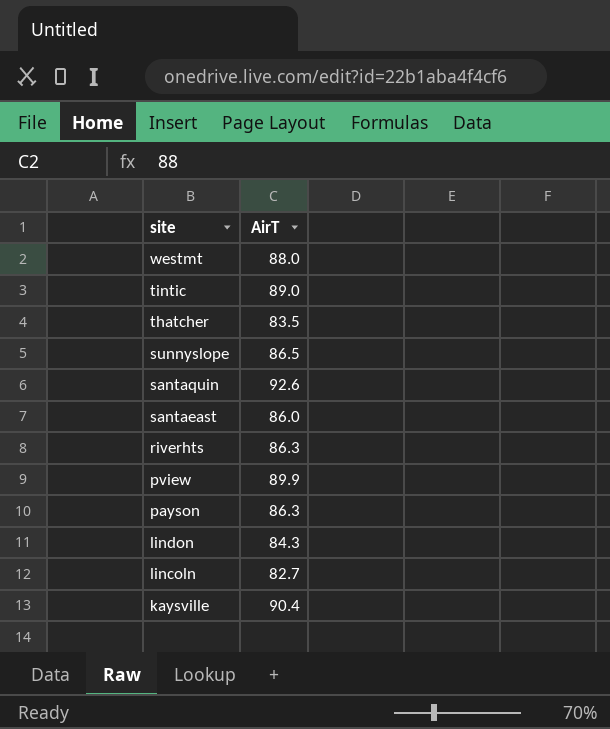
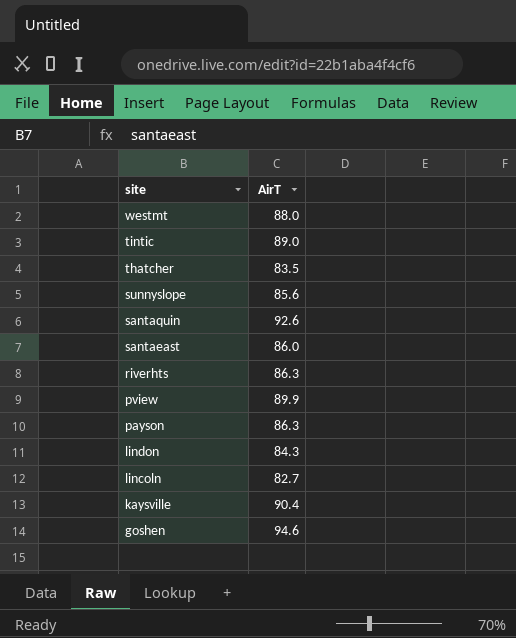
sunnyslope | AirT: 86.5 -> 85.6
row goshen: none -> 94.6

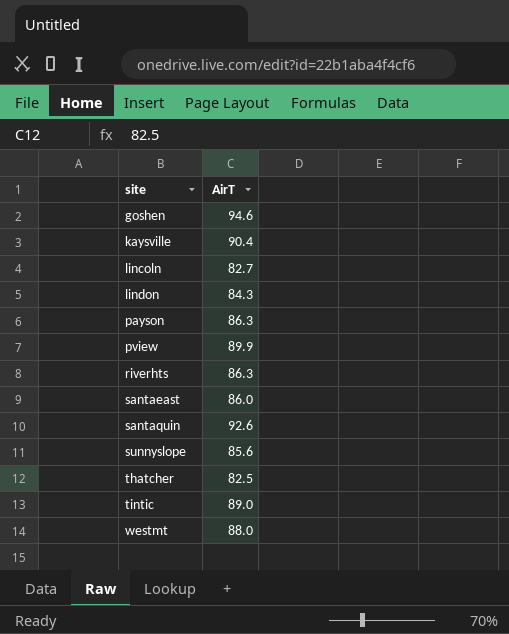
row order: site descending -> site ascending
thatcher | AirT: 83.5 -> 82.5

